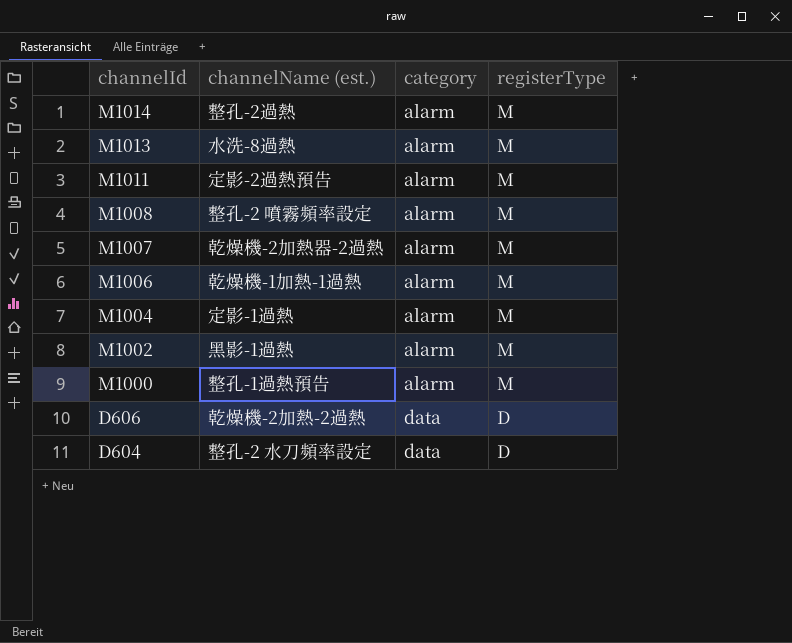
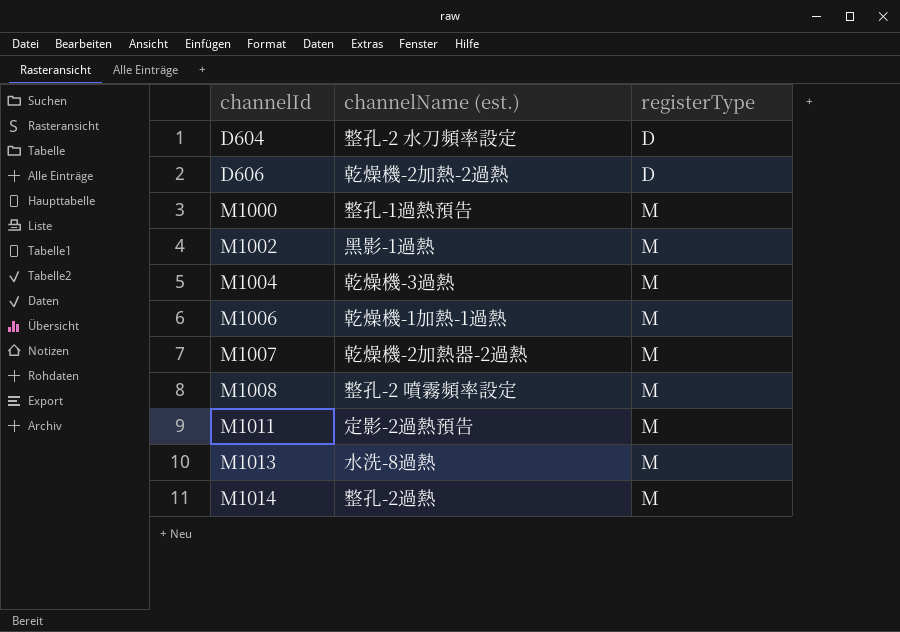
row order: channelId descending -> channelId ascending
column category | position: 3 -> none
M1004 | channelName (est.): 定影-1過熱 -> 乾燥機-3過熱

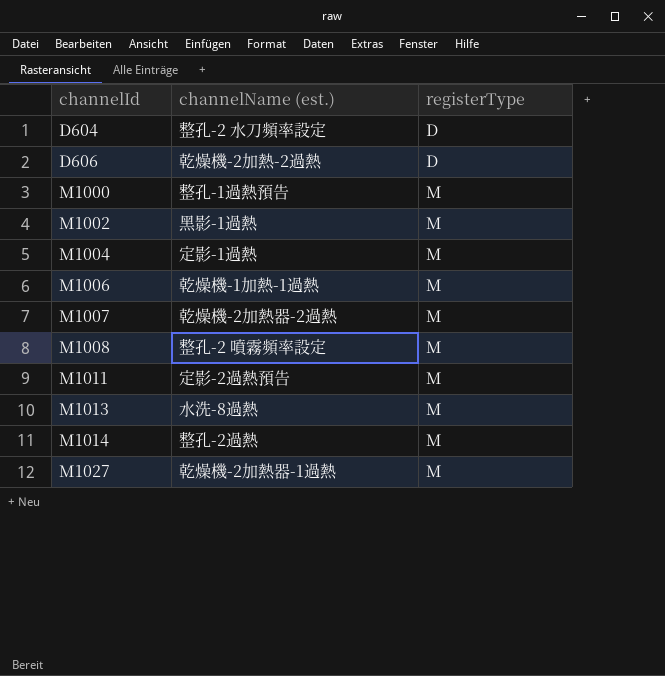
M1004 | channelName (est.): 乾燥機-3過熱 -> 定影-1過熱
row M1027: none -> 乾燥機-2加熱器-1過熱 | M

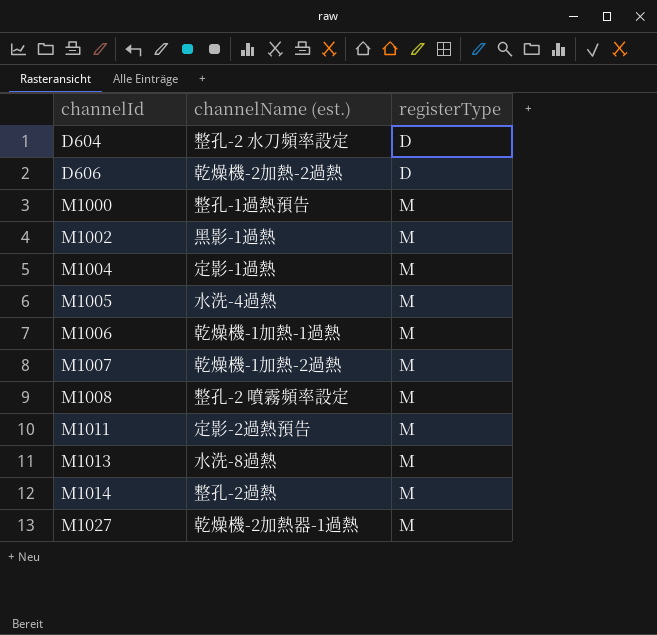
row M1005: none -> 水洗-4過熱 | M
M1007 | channelName (est.): 乾燥機-2加熱器-2過熱 -> 乾燥機-1加熱-2過熱

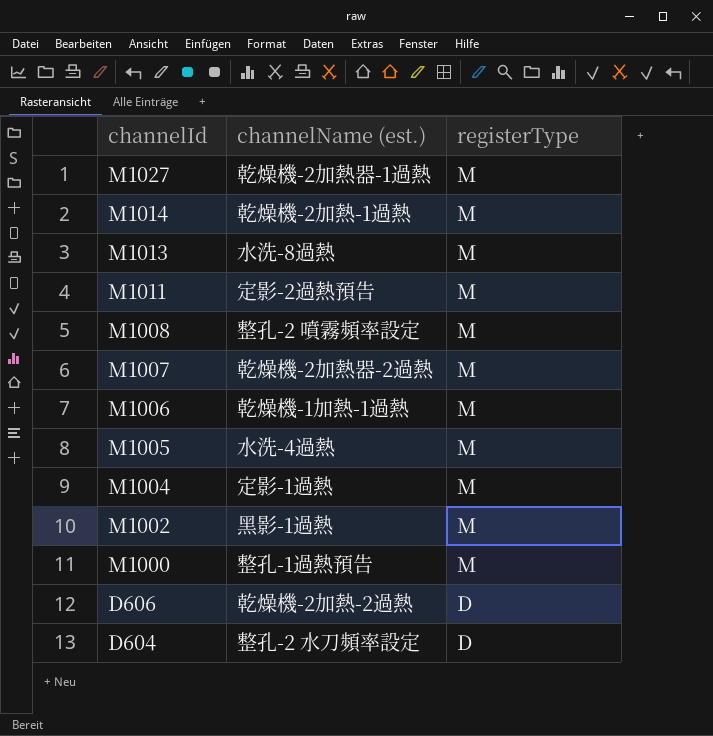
row order: channelId ascending -> channelId descending
M1014 | channelName (est.): 整孔-2過熱 -> 乾燥機-2加熱-1過熱
M1007 | channelName (est.): 乾燥機-1加熱-2過熱 -> 乾燥機-2加熱器-2過熱

